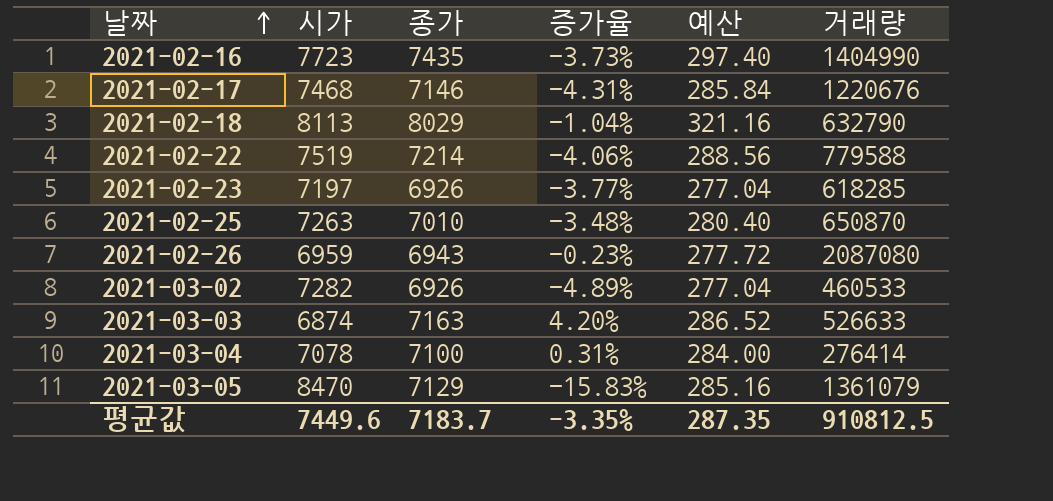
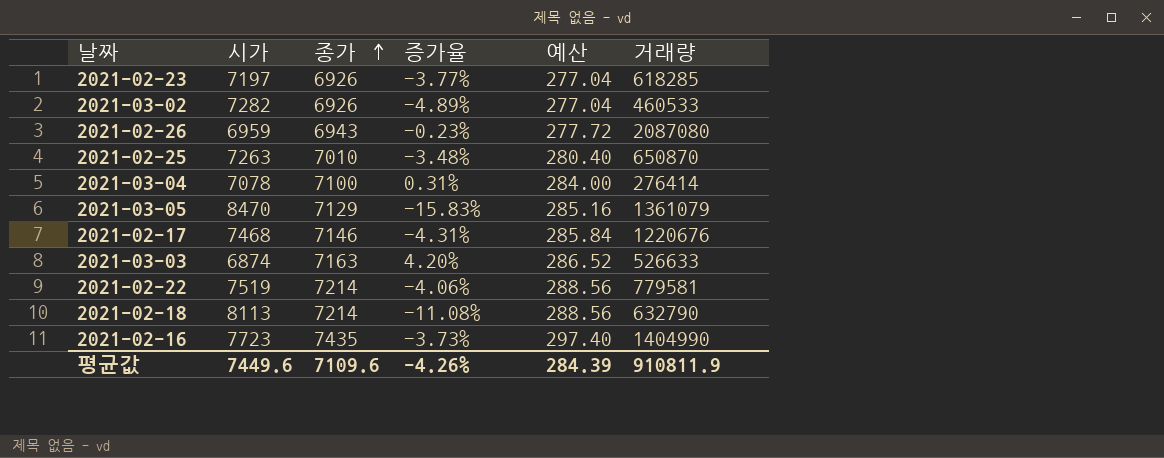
row order: 날짜 ascending -> 종가 ascending
2021-02-22 | 거래량: 779588 -> 779581
2021-02-18 | 종가: 8029 -> 7214
2021-02-18 | 증가율: -1.04% -> -11.08%
2021-02-18 | 예산: 321.16 -> 288.56
평균값 | 종가: 7183.7 -> 7109.6
평균값 | 증가율: -3.35% -> -4.26%
평균값 | 예산: 287.35 -> 284.39
평균값 | 거래량: 910812.5 -> 910811.9

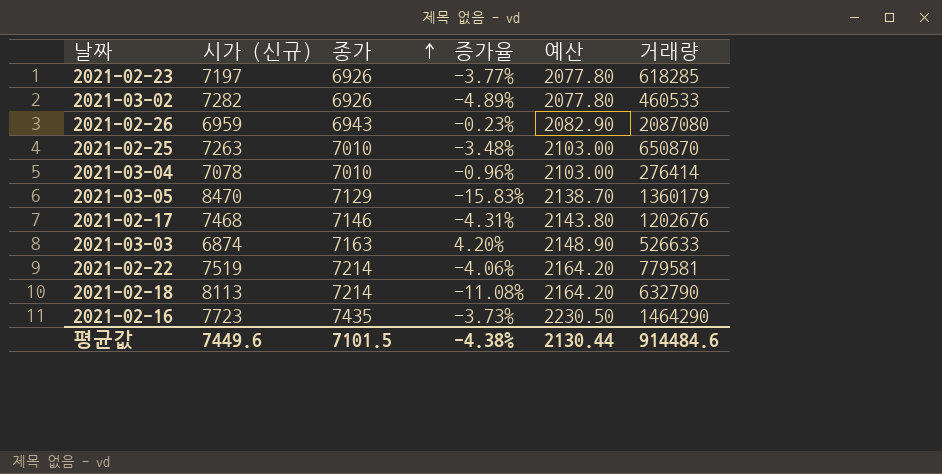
column name: 시가 -> 시가 (신규)
column 예산 | formula: [종가] * 0.04 -> [종가] * 0.3
2021-03-04 | 종가: 7100 -> 7010
2021-03-04 | 증가율: 0.31% -> -0.96%
2021-03-05 | 거래량: 1361079 -> 1360179
2021-02-17 | 거래량: 1220676 -> 1202676
2021-02-16 | 거래량: 1404990 -> 1464290
평균값 | 종가: 7109.6 -> 7101.5
평균값 | 증가율: -4.26% -> -4.38%
평균값 | 예산: 284.39 -> 2130.44
평균값 | 거래량: 910811.9 -> 914484.6

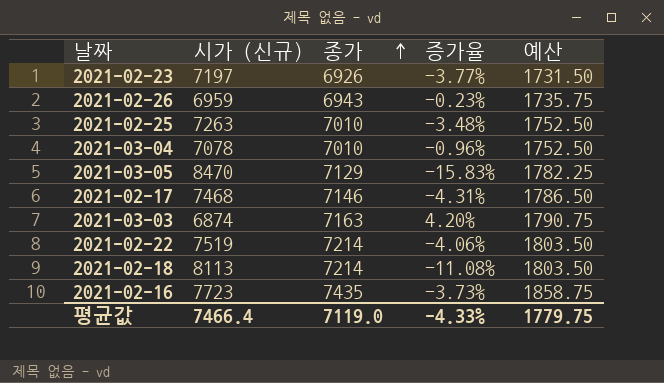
column 거래량 | position: 6 -> none
column 예산 | formula: [종가] * 0.3 -> [종가] * 0.25
row 2021-03-02: 7282 | 6926 | -4.89% | 2077.80 | 460533 -> none
평균값 | 시가 (신규): 7449.6 -> 7466.4
평균값 | 종가: 7101.5 -> 7119.0
평균값 | 증가율: -4.38% -> -4.33%
평균값 | 예산: 2130.44 -> 1779.75

